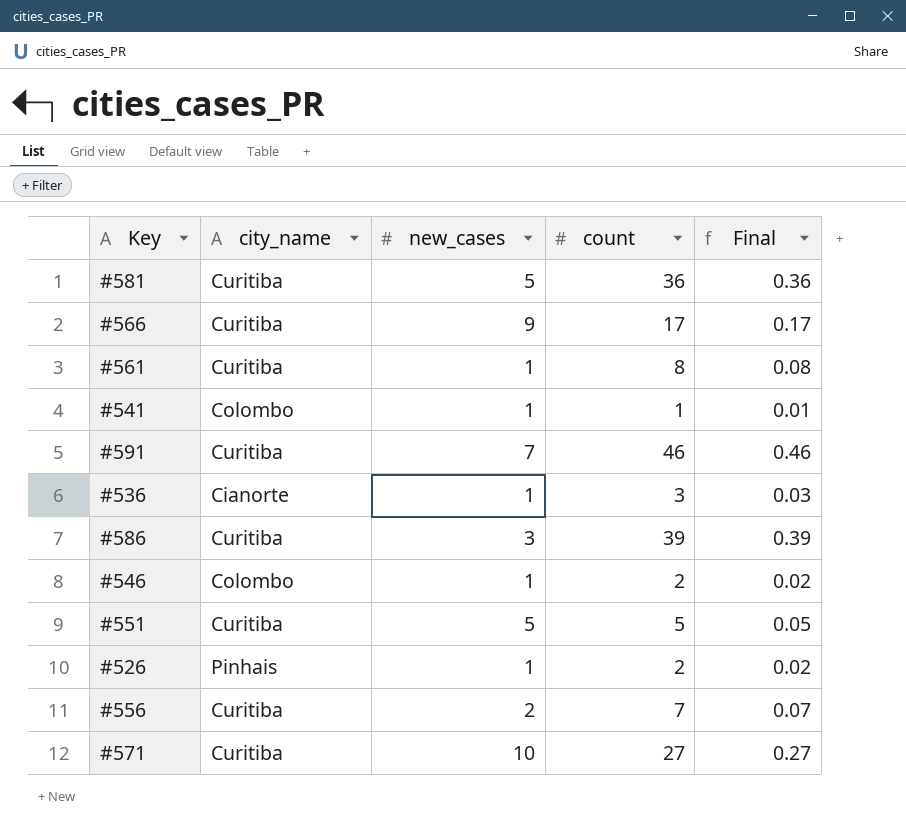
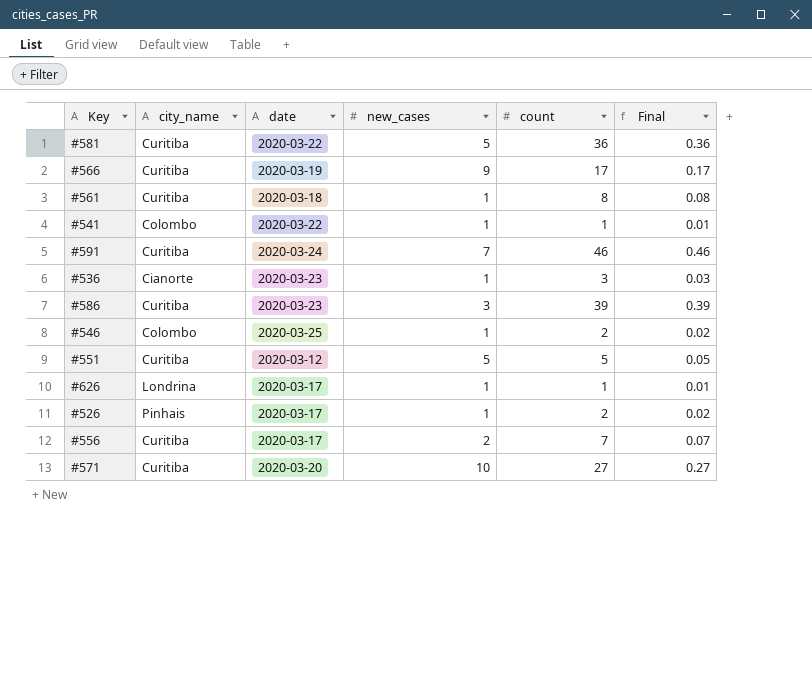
column date | position: none -> 3
row #626: none -> Londrina | 2020-03-17 | 1 | 1 | 0.01

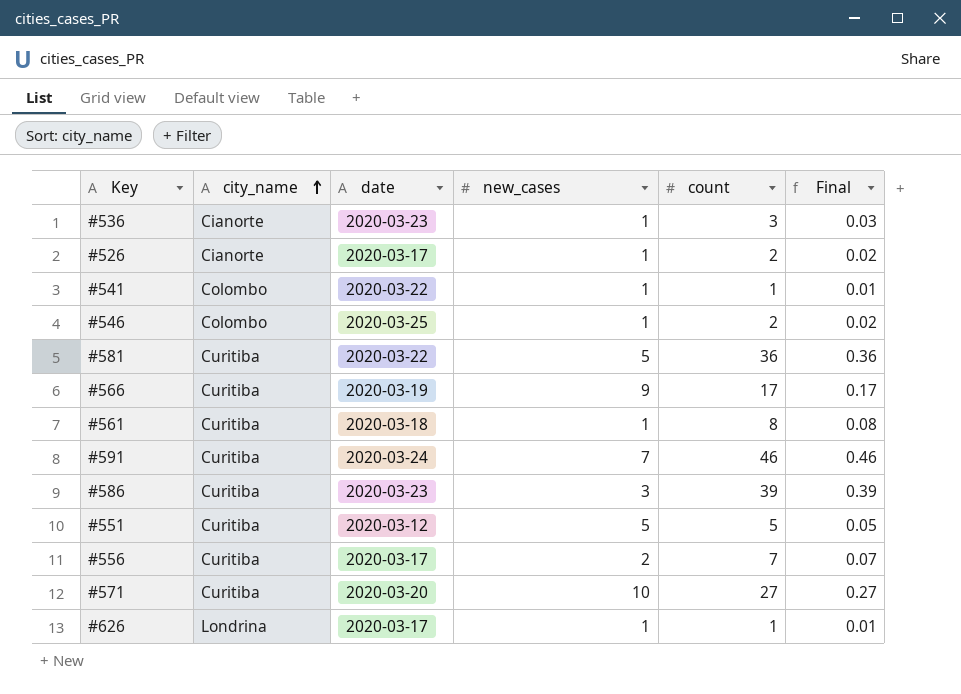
row order: none -> city_name ascending
#526 | city_name: Pinhais -> Cianorte

